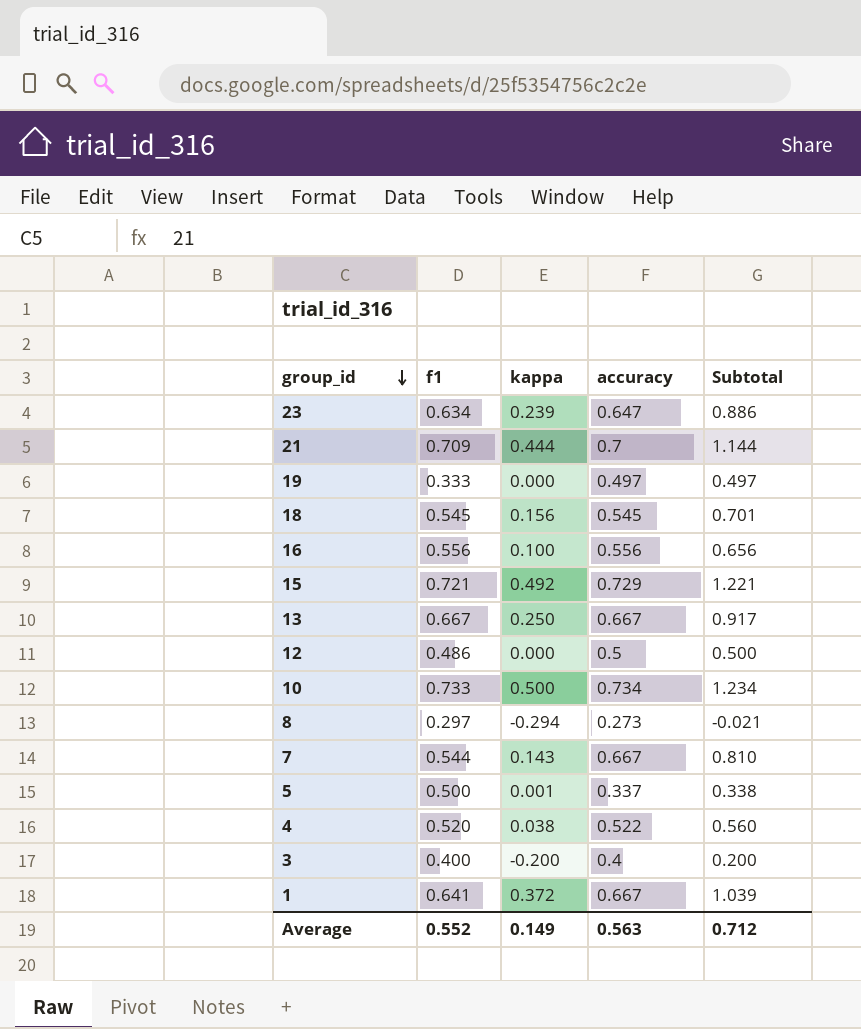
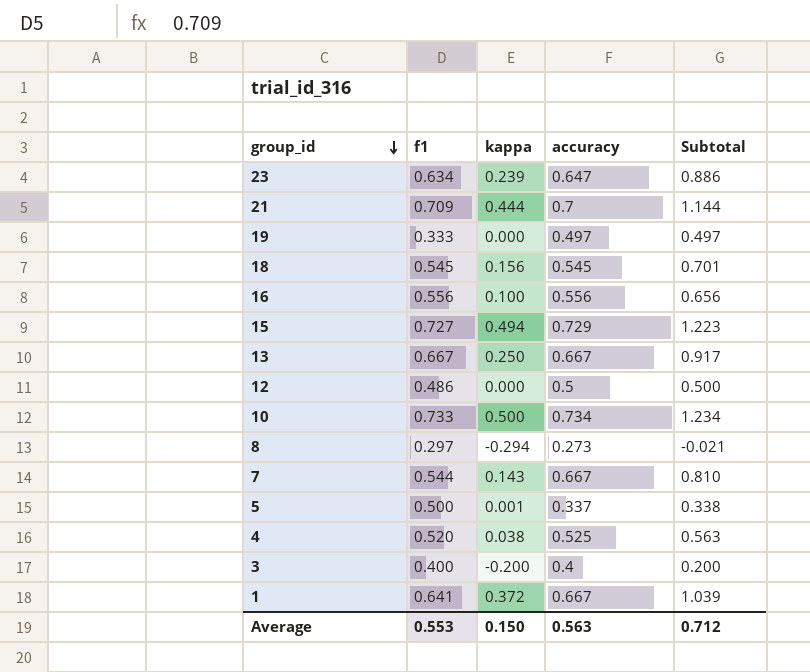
15 | f1: 0.721 -> 0.727
15 | kappa: 0.492 -> 0.494
15 | Subtotal: 1.221 -> 1.223
4 | accuracy: 0.522 -> 0.525
4 | Subtotal: 0.560 -> 0.563
Average | f1: 0.552 -> 0.553
Average | kappa: 0.149 -> 0.150

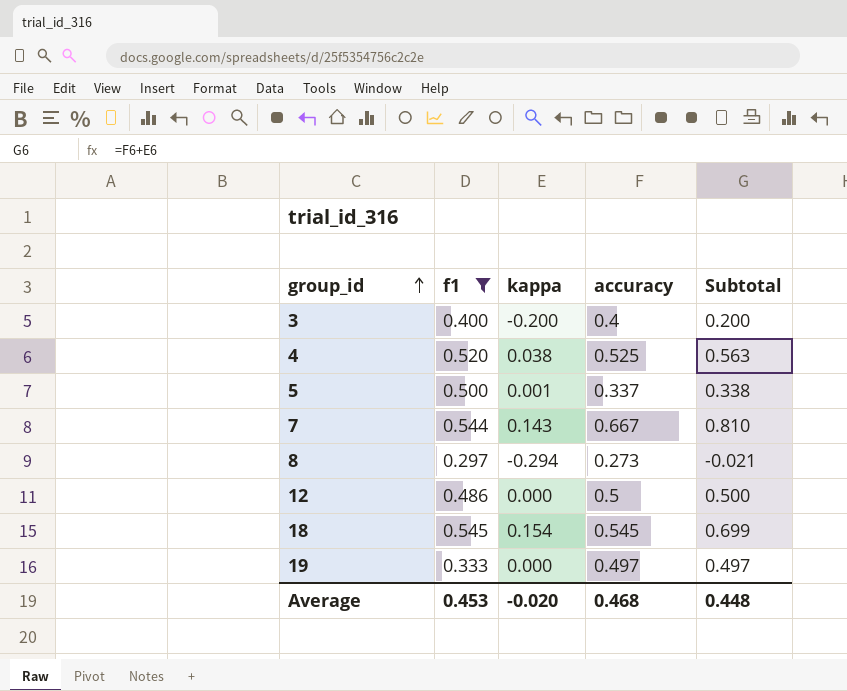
filter: none -> f1 <= 0.545
row order: group_id descending -> group_id ascending
18 | kappa: 0.156 -> 0.154
18 | Subtotal: 0.701 -> 0.699
Average | f1: 0.553 -> 0.453
Average | kappa: 0.150 -> -0.020
Average | accuracy: 0.563 -> 0.468
Average | Subtotal: 0.712 -> 0.448

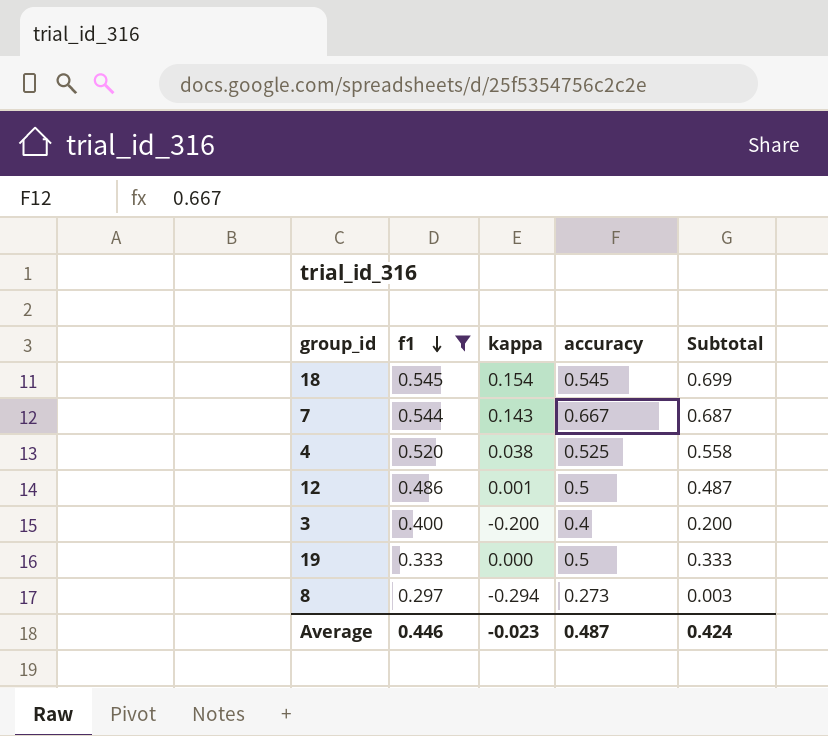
row order: group_id ascending -> f1 descending
column Subtotal | formula: [kappa] + [accuracy] -> [f1] + [kappa]
row 5: 0.500 | 0.001 | 0.337 | 0.338 -> none
12 | kappa: 0.000 -> 0.001
19 | accuracy: 0.497 -> 0.5
Average | f1: 0.453 -> 0.446
Average | kappa: -0.020 -> -0.023
Average | accuracy: 0.468 -> 0.487
Average | Subtotal: 0.448 -> 0.424

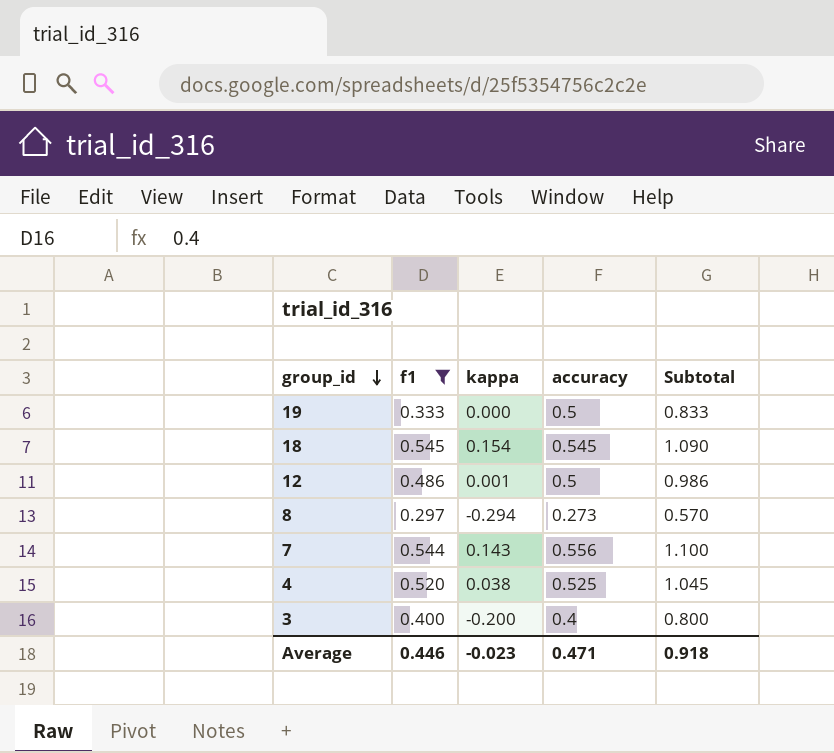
row order: f1 descending -> group_id descending
column Subtotal | formula: [f1] + [kappa] -> [f1] + [accuracy]
7 | accuracy: 0.667 -> 0.556
Average | accuracy: 0.487 -> 0.471
Average | Subtotal: 0.424 -> 0.918

